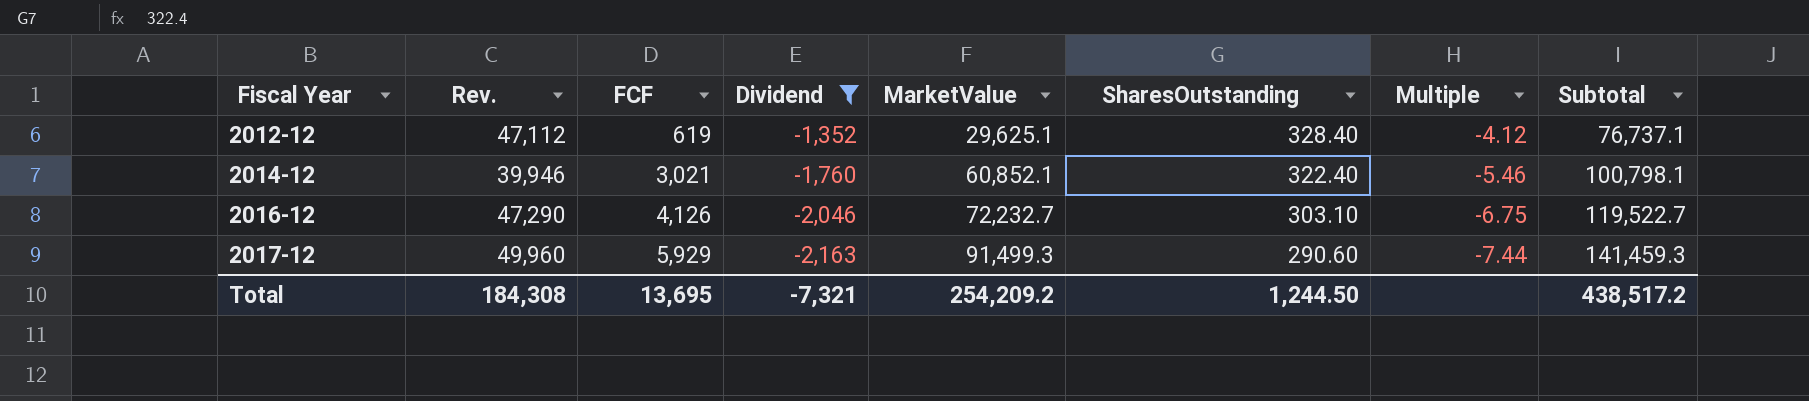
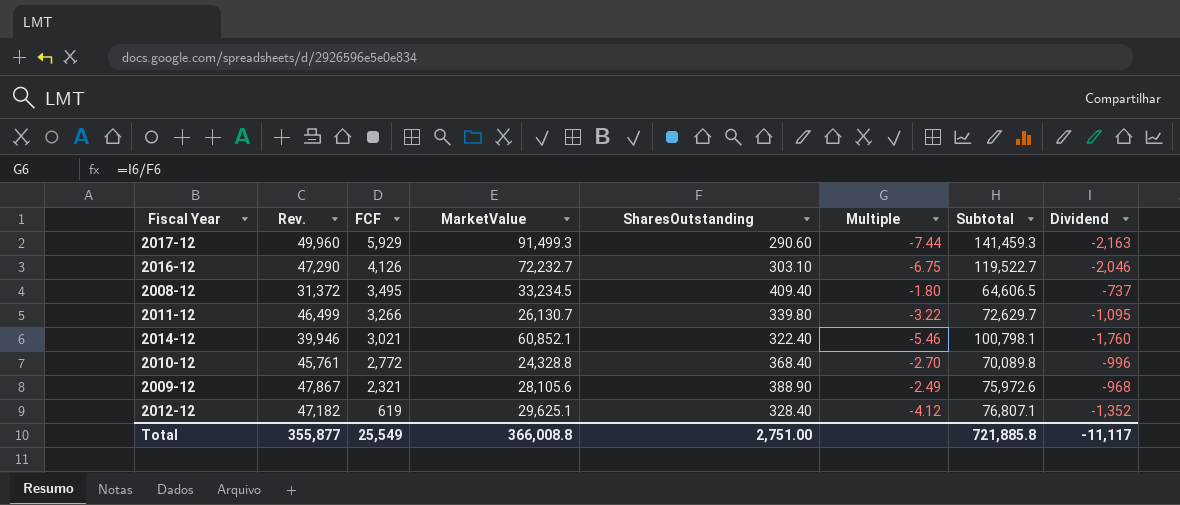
filter: Dividend <= -1,352 -> none
row order: Fiscal Year ascending -> FCF descending
column Dividend | position: 4 -> 8
2012-12 | Rev.: 47,112 -> 47,182
2012-12 | Subtotal: 76,737.1 -> 76,807.1
Total | Rev.: 184,308 -> 355,877
Total | FCF: 13,695 -> 25,549
Total | MarketValue: 254,209.2 -> 366,008.8
Total | SharesOutstanding: 1,244.50 -> 2,751.00
Total | Subtotal: 438,517.2 -> 721,885.8
Total | Dividend: -7,321 -> -11,117

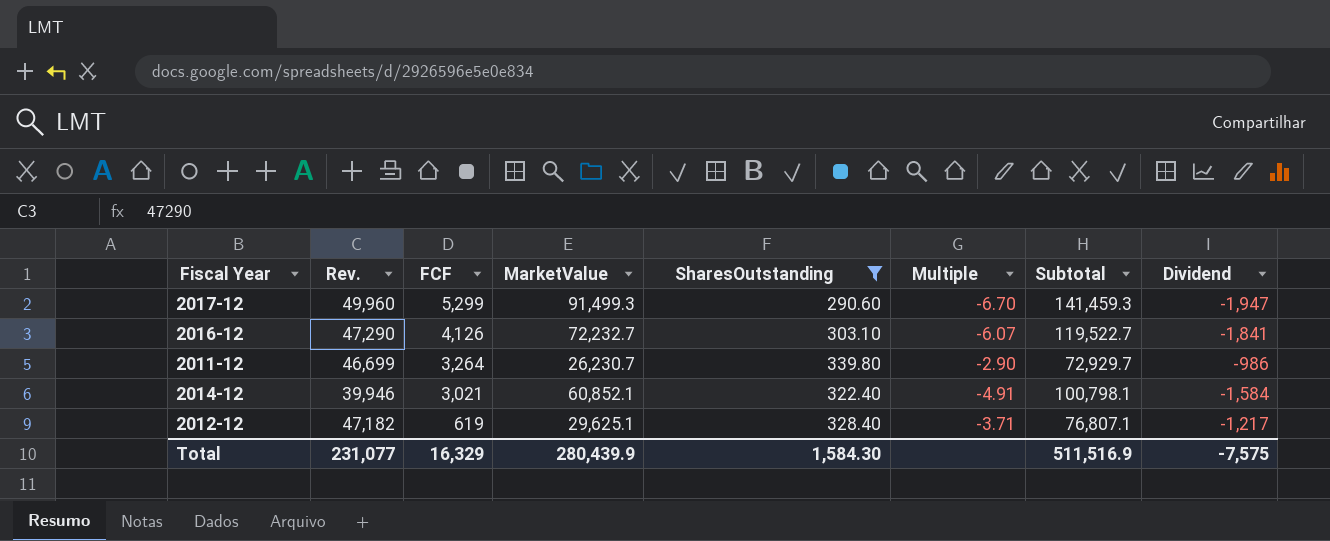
filter: none -> SharesOutstanding <= 339.80
2017-12 | FCF: 5,929 -> 5,299
2017-12 | Multiple: -7.44 -> -6.70
2017-12 | Dividend: -2,163 -> -1,947
2016-12 | Multiple: -6.75 -> -6.07
2016-12 | Dividend: -2,046 -> -1,841
2011-12 | Rev.: 46,499 -> 46,699
2011-12 | FCF: 3,266 -> 3,264
2011-12 | MarketValue: 26,130.7 -> 26,230.7
2011-12 | Multiple: -3.22 -> -2.90
2011-12 | Subtotal: 72,629.7 -> 72,929.7
2011-12 | Dividend: -1,095 -> -986
2014-12 | Multiple: -5.46 -> -4.91
2014-12 | Dividend: -1,760 -> -1,584
2012-12 | Multiple: -4.12 -> -3.71
2012-12 | Dividend: -1,352 -> -1,217
Total | Rev.: 355,877 -> 231,077
Total | FCF: 25,549 -> 16,329
Total | MarketValue: 366,008.8 -> 280,439.9
Total | SharesOutstanding: 2,751.00 -> 1,584.30
Total | Subtotal: 721,885.8 -> 511,516.9
Total | Dividend: -11,117 -> -7,575

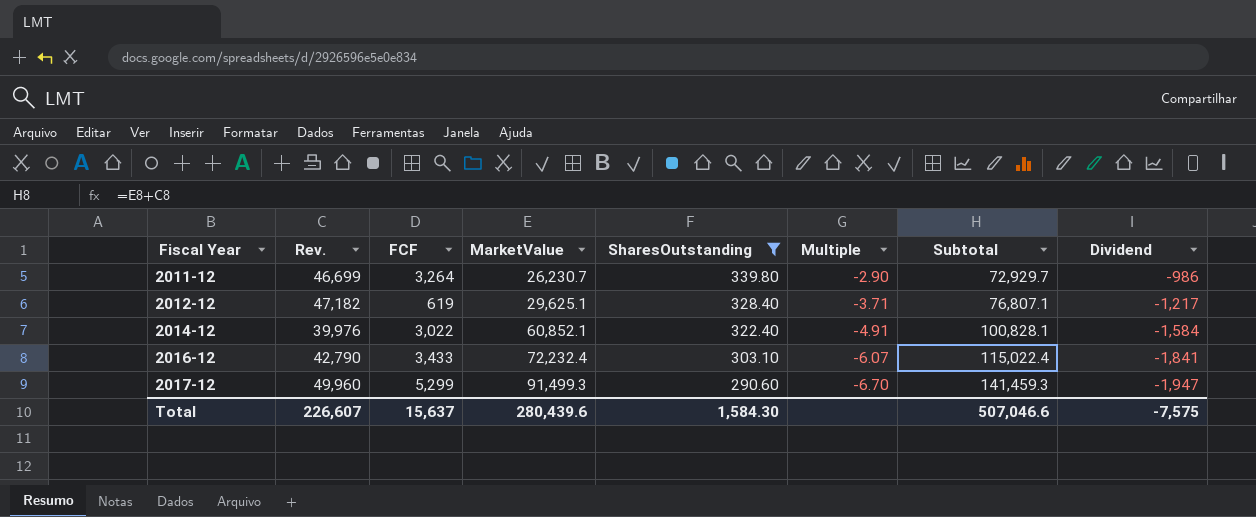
row order: FCF descending -> Fiscal Year ascending
2014-12 | Rev.: 39,946 -> 39,976
2014-12 | FCF: 3,021 -> 3,022
2014-12 | Subtotal: 100,798.1 -> 100,828.1
2016-12 | Rev.: 47,290 -> 42,790
2016-12 | FCF: 4,126 -> 3,433
2016-12 | MarketValue: 72,232.7 -> 72,232.4
2016-12 | Subtotal: 119,522.7 -> 115,022.4
Total | Rev.: 231,077 -> 226,607
Total | FCF: 16,329 -> 15,637
Total | MarketValue: 280,439.9 -> 280,439.6
Total | Subtotal: 511,516.9 -> 507,046.6

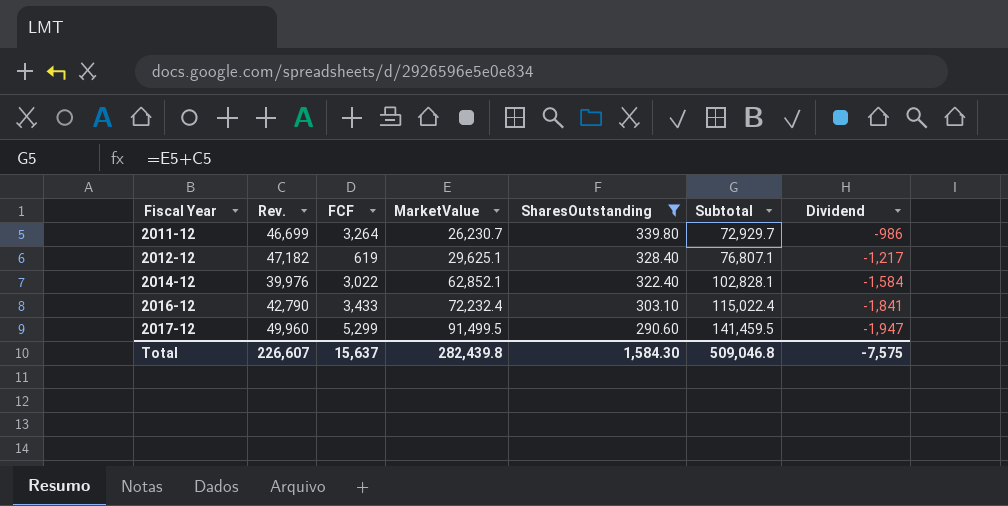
column Multiple | formula: [Dividend] / [SharesOutstanding] -> none
2014-12 | MarketValue: 60,852.1 -> 62,852.1
2014-12 | Subtotal: 100,828.1 -> 102,828.1
2017-12 | MarketValue: 91,499.3 -> 91,499.5
2017-12 | Subtotal: 141,459.3 -> 141,459.5
Total | MarketValue: 280,439.6 -> 282,439.8
Total | Subtotal: 507,046.6 -> 509,046.8

